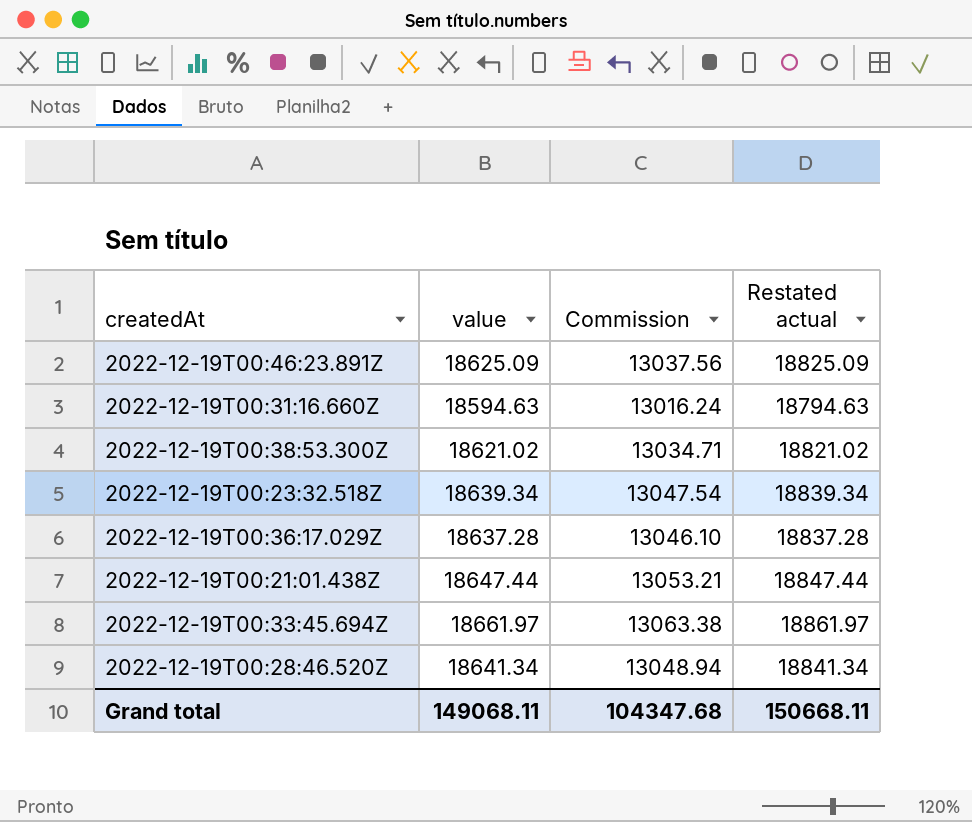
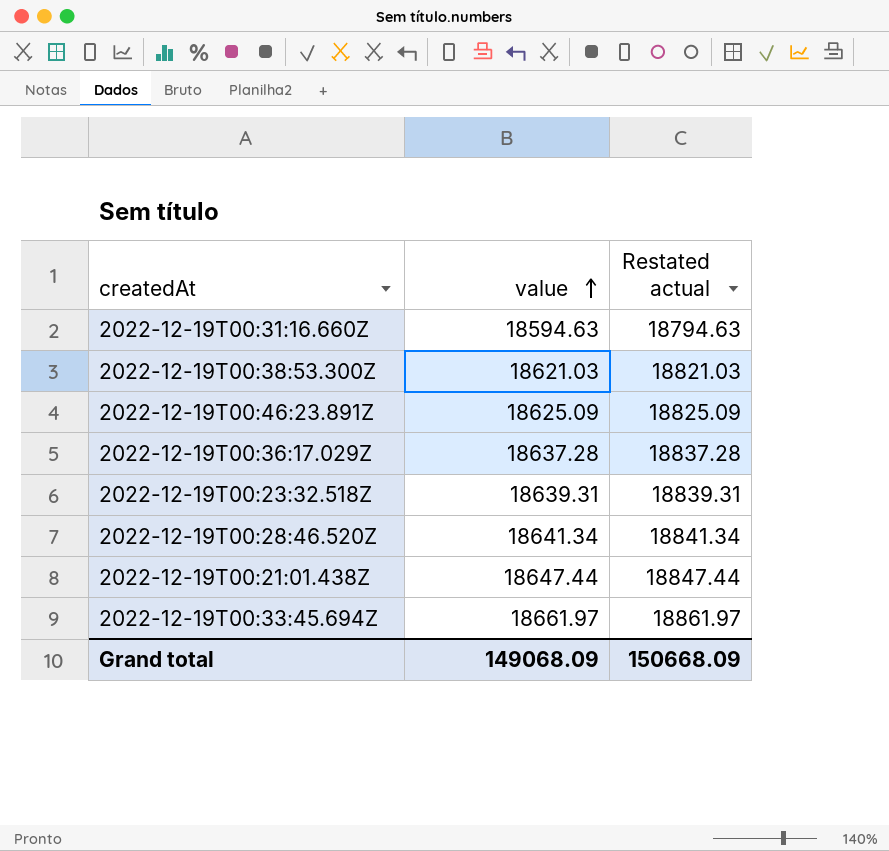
row order: none -> value ascending
column Commission | formula: [value] * 0.7 -> none
2022-12-19T00:38:53.300Z | value: 18621.02 -> 18621.03
2022-12-19T00:38:53.300Z | Restated actual: 18821.02 -> 18821.03
2022-12-19T00:23:32.518Z | value: 18639.34 -> 18639.31
2022-12-19T00:23:32.518Z | Restated actual: 18839.34 -> 18839.31
Grand total | value: 149068.11 -> 149068.09
Grand total | Restated actual: 150668.11 -> 150668.09

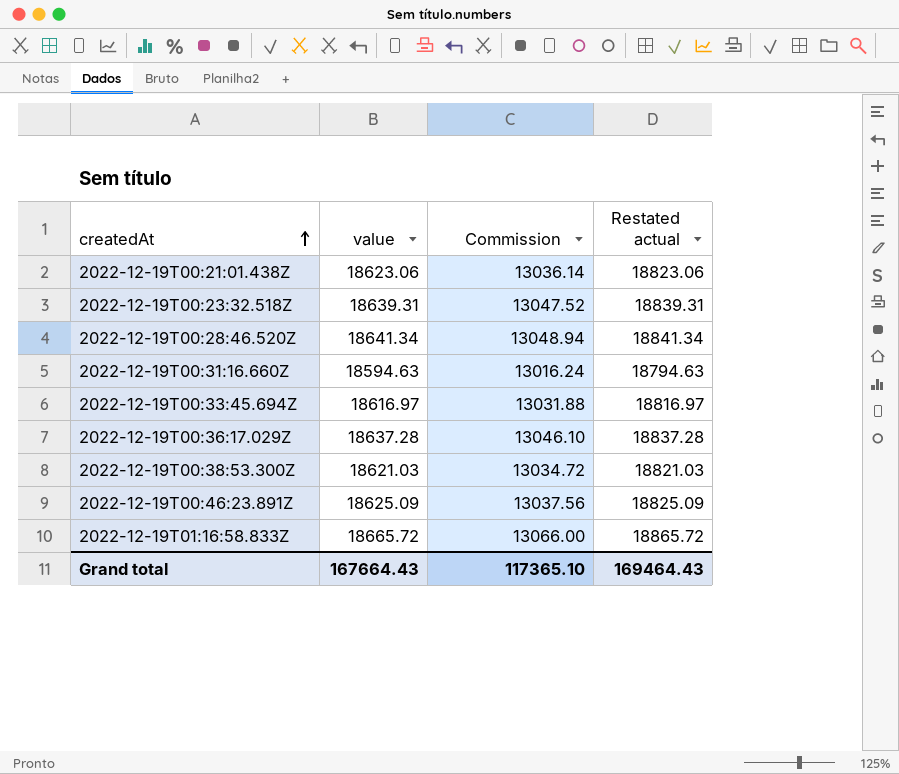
row order: value ascending -> createdAt ascending
column Commission | formula: none -> [value] * 0.7
2022-12-19T00:21:01.438Z | value: 18647.44 -> 18623.06
2022-12-19T00:21:01.438Z | Restated actual: 18847.44 -> 18823.06
2022-12-19T00:33:45.694Z | value: 18661.97 -> 18616.97
2022-12-19T00:33:45.694Z | Restated actual: 18861.97 -> 18816.97
row 2022-12-19T01:16:58.833Z: none -> 18665.72 | 13066.00 | 18865.72
Grand total | value: 149068.09 -> 167664.43
Grand total | Restated actual: 150668.09 -> 169464.43

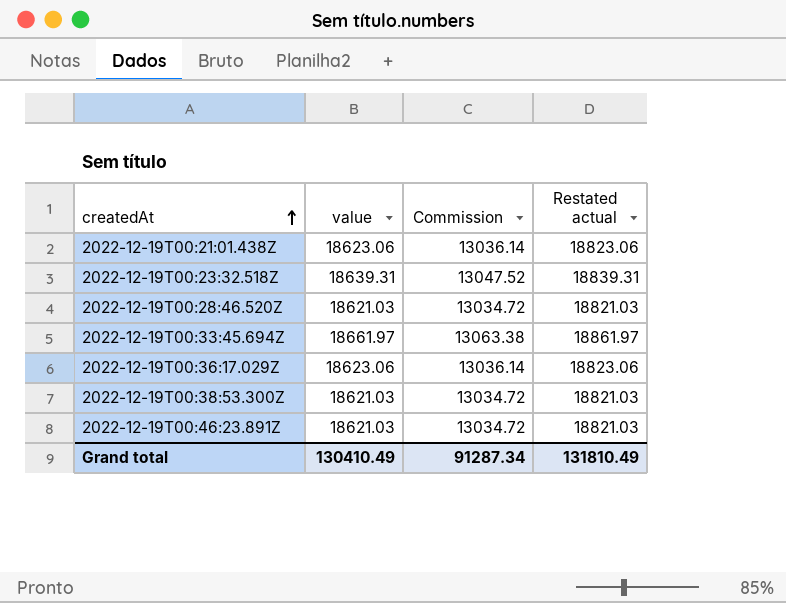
row 2022-12-19T00:31:16.660Z: 18594.63 | 13016.24 | 18794.63 -> none
row 2022-12-19T01:16:58.833Z: 18665.72 | 13066.00 | 18865.72 -> none
2022-12-19T00:28:46.520Z | value: 18641.34 -> 18621.03
2022-12-19T00:28:46.520Z | Commission: 13048.94 -> 13034.72
2022-12-19T00:28:46.520Z | Restated actual: 18841.34 -> 18821.03
2022-12-19T00:33:45.694Z | value: 18616.97 -> 18661.97
2022-12-19T00:33:45.694Z | Commission: 13031.88 -> 13063.38
2022-12-19T00:33:45.694Z | Restated actual: 18816.97 -> 18861.97
2022-12-19T00:36:17.029Z | value: 18637.28 -> 18623.06
2022-12-19T00:36:17.029Z | Commission: 13046.10 -> 13036.14
2022-12-19T00:36:17.029Z | Restated actual: 18837.28 -> 18823.06
2022-12-19T00:46:23.891Z | value: 18625.09 -> 18621.03
2022-12-19T00:46:23.891Z | Commission: 13037.56 -> 13034.72
2022-12-19T00:46:23.891Z | Restated actual: 18825.09 -> 18821.03
Grand total | value: 167664.43 -> 130410.49
Grand total | Commission: 117365.10 -> 91287.34
Grand total | Restated actual: 169464.43 -> 131810.49

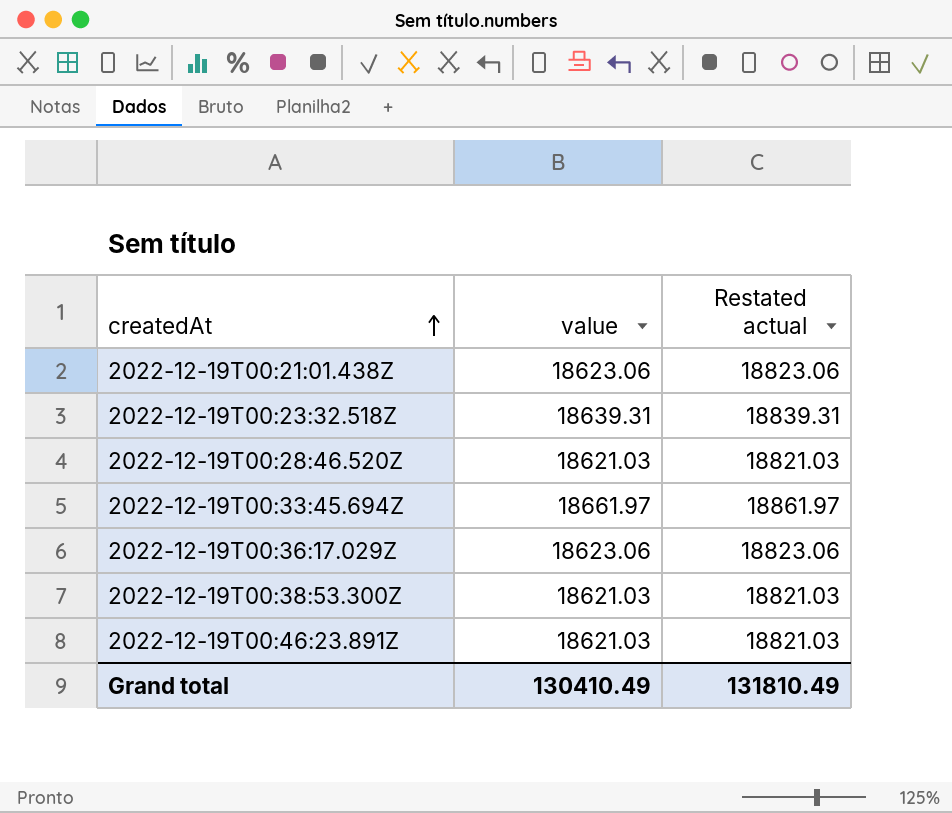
column Commission | formula: [value] * 0.7 -> none

